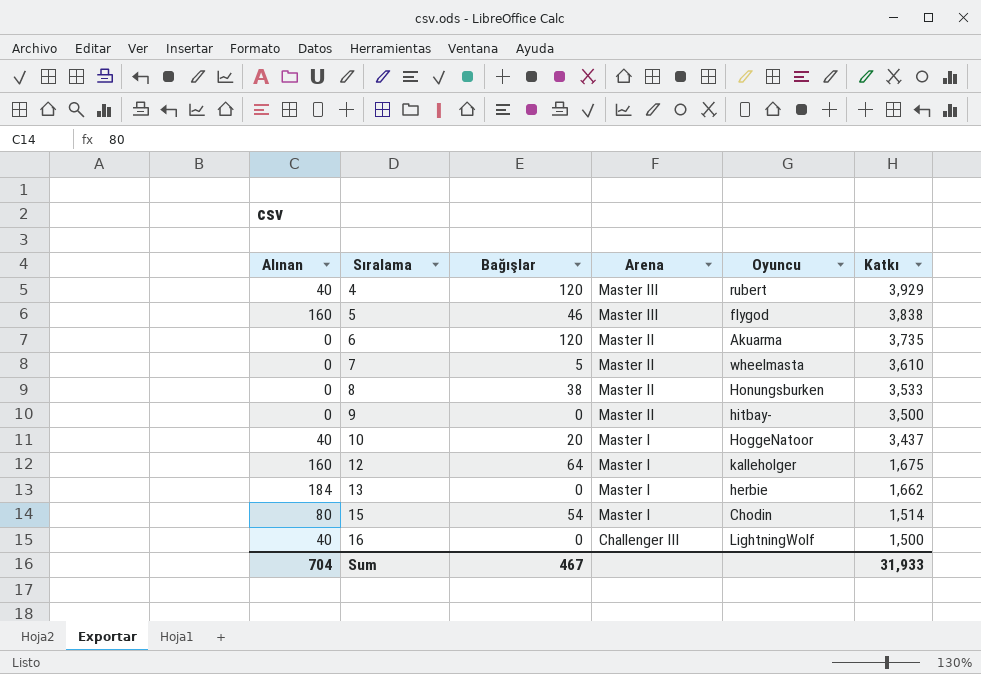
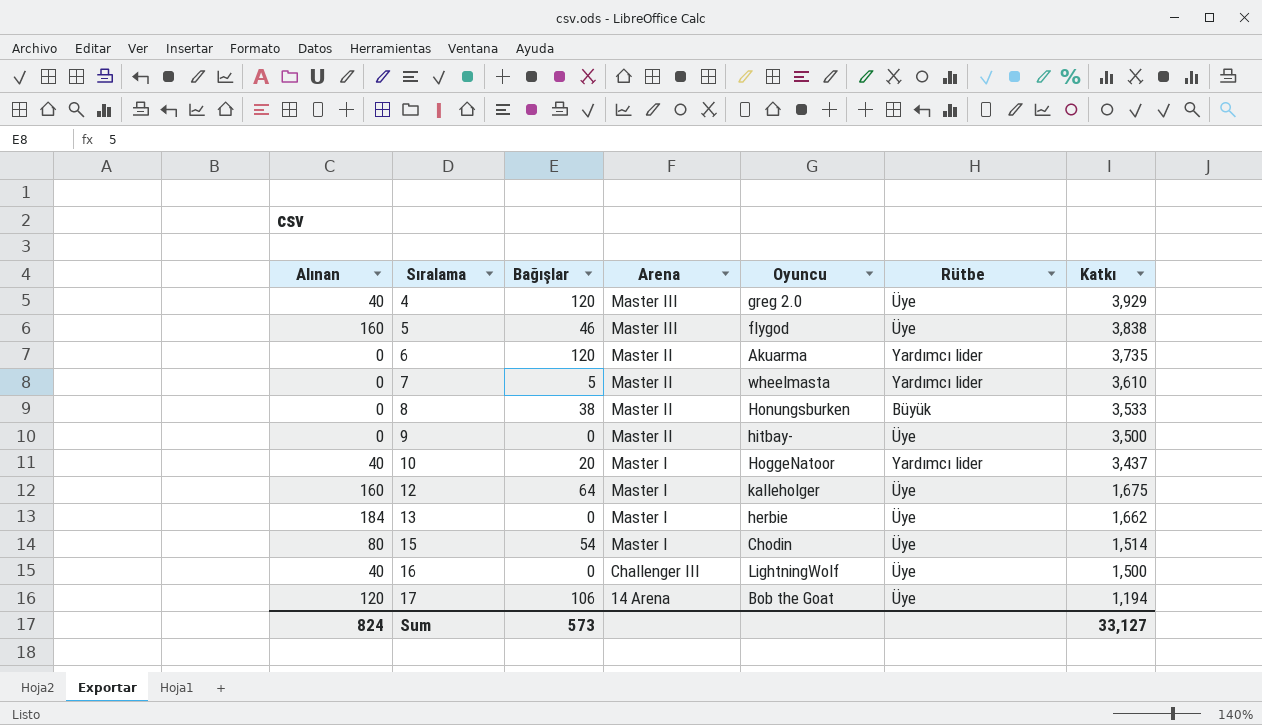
column Rütbe | position: none -> 6
4 | Oyuncu: rubert -> greg 2.0
row 17: none -> 120 | 106 | 14 Arena | Bob the Goat | Üye | 1,194
Sum | Alınan: 704 -> 824
Sum | Bağışlar: 467 -> 573
Sum | Katkı: 31,933 -> 33,127

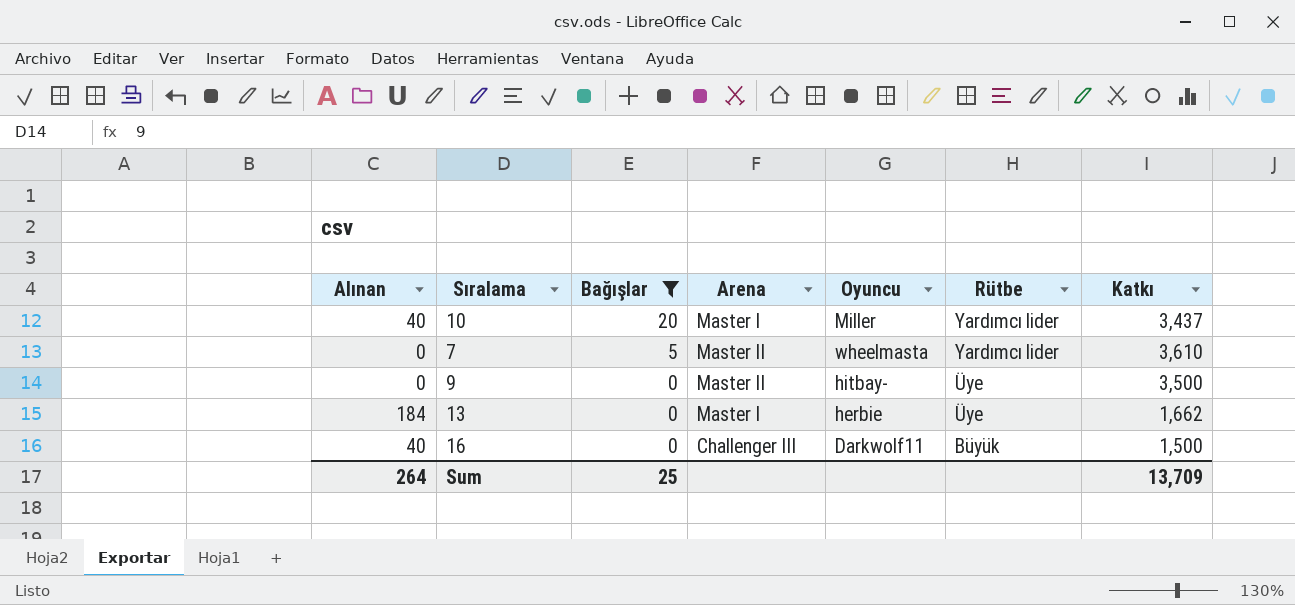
filter: none -> Bağışlar <= 20
row order: Sıralama ascending -> Bağışlar descending
10 | Oyuncu: HoggeNatoor -> Miller
16 | Oyuncu: LightningWolf -> Darkwolf11
16 | Rütbe: Üye -> Büyük
Sum | Alınan: 824 -> 264
Sum | Bağışlar: 573 -> 25
Sum | Katkı: 33,127 -> 13,709

